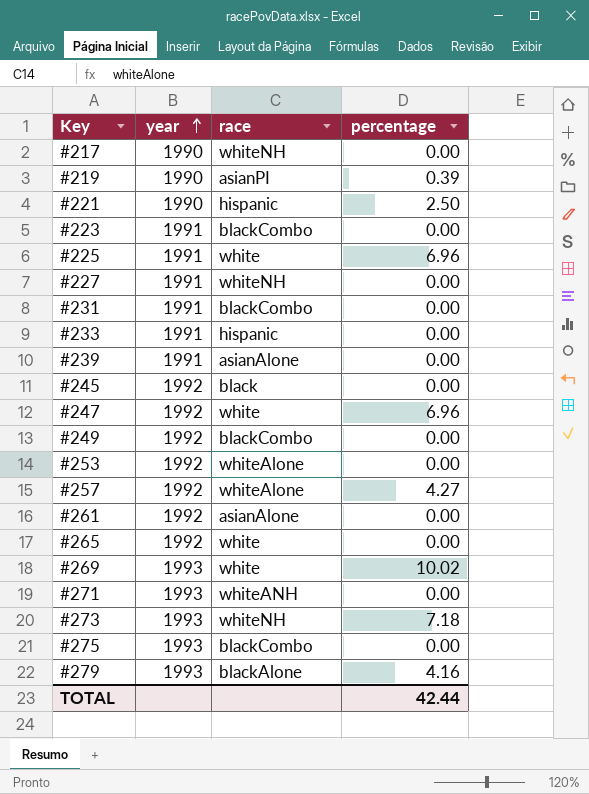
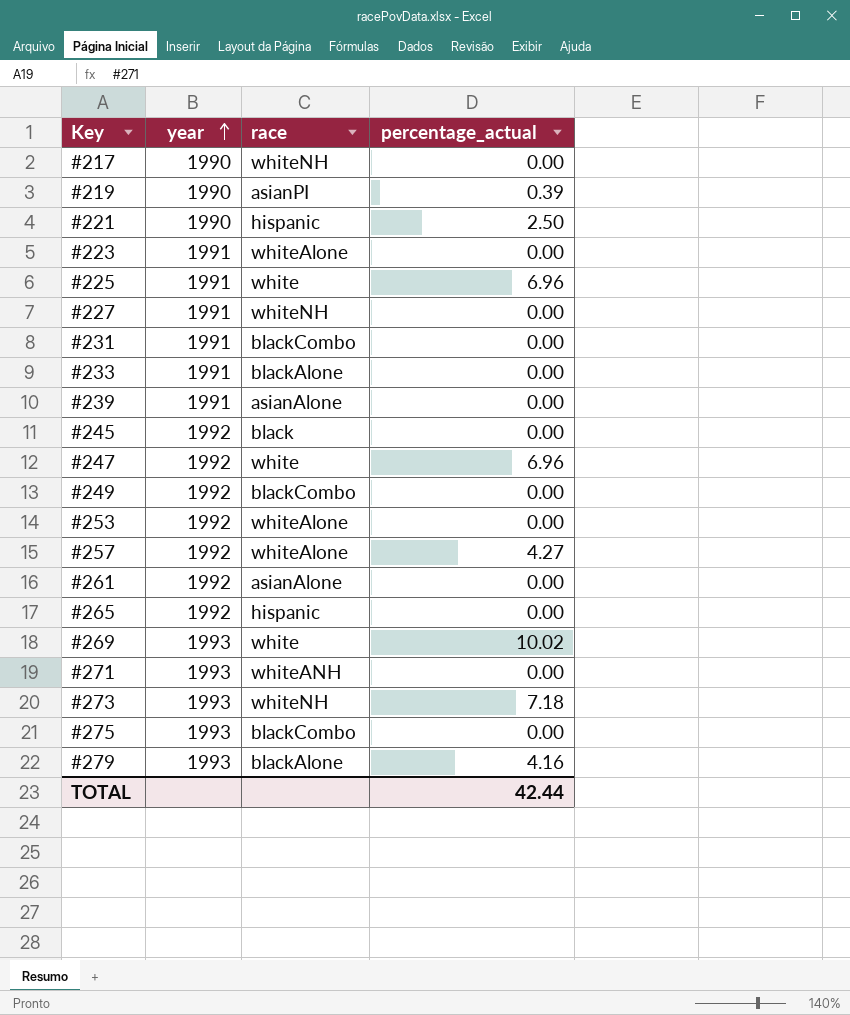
column name: percentage -> percentage_actual
#223 | race: blackCombo -> whiteAlone
#233 | race: hispanic -> blackAlone
#265 | race: white -> hispanic

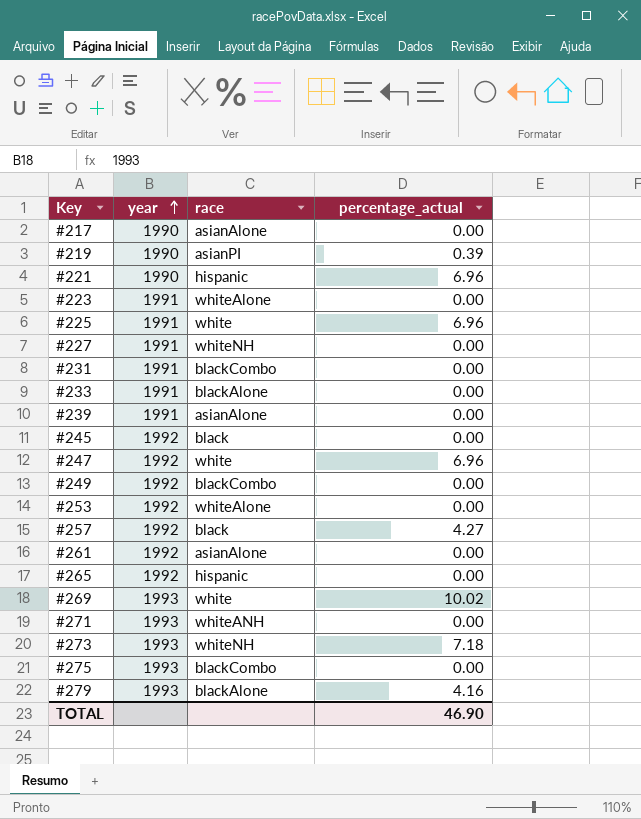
#217 | race: whiteNH -> asianAlone
#221 | percentage_actual: 2.50 -> 6.96
#257 | race: whiteAlone -> black
TOTAL | percentage_actual: 42.44 -> 46.90

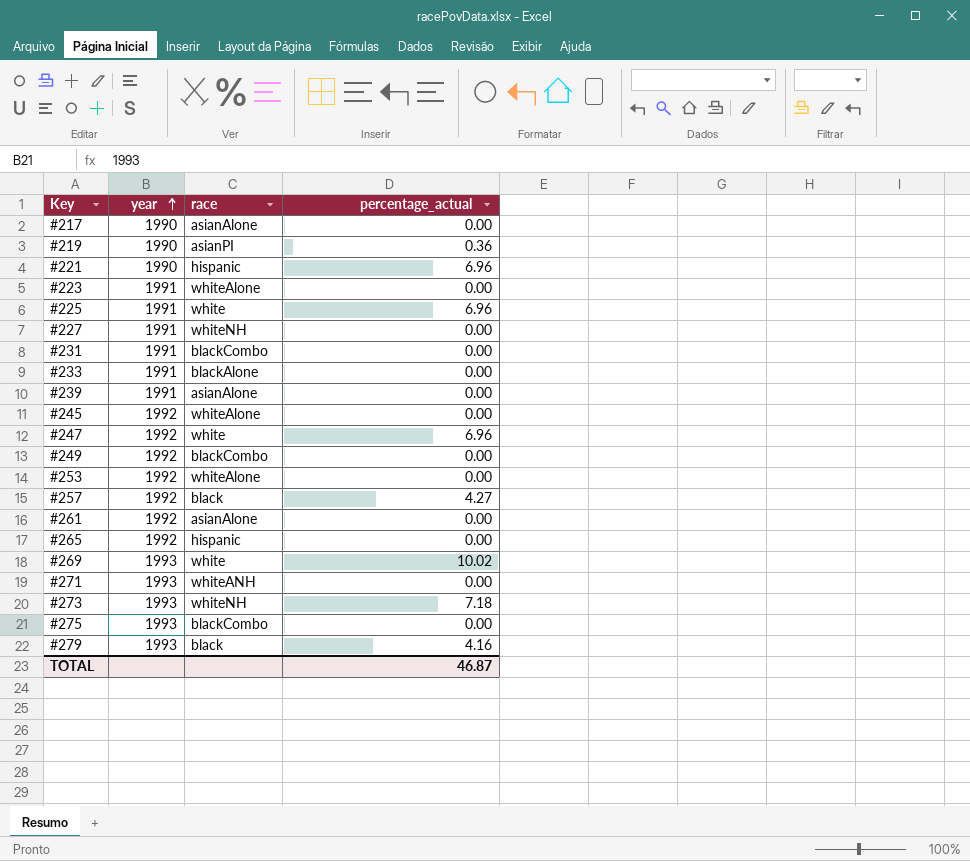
#219 | percentage_actual: 0.39 -> 0.36
#245 | race: black -> whiteAlone
#279 | race: blackAlone -> black
TOTAL | percentage_actual: 46.90 -> 46.87

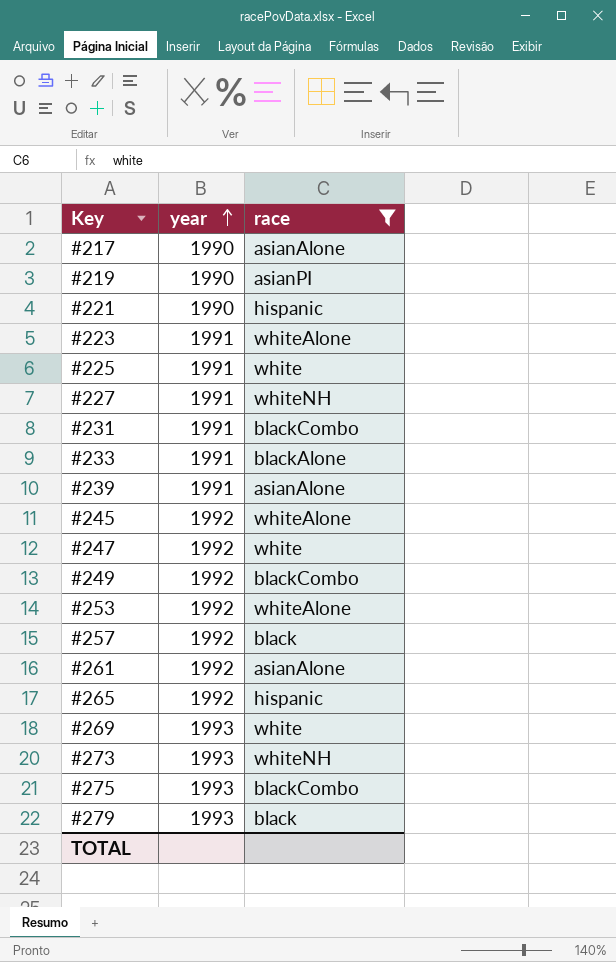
filter: none -> race != whiteANH
column percentage_actual | position: 4 -> none

